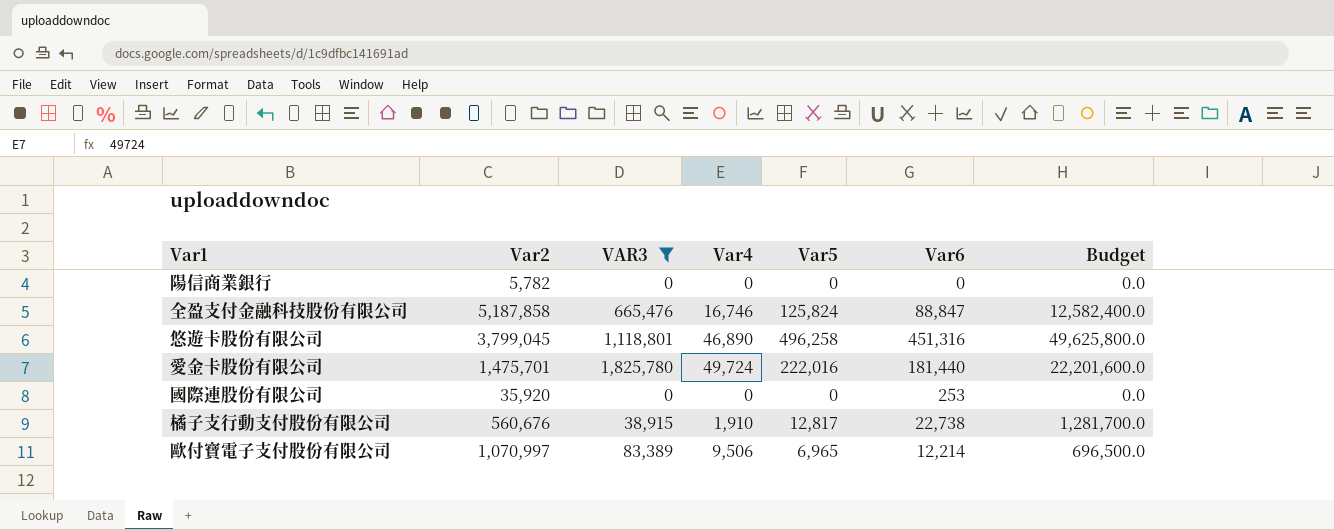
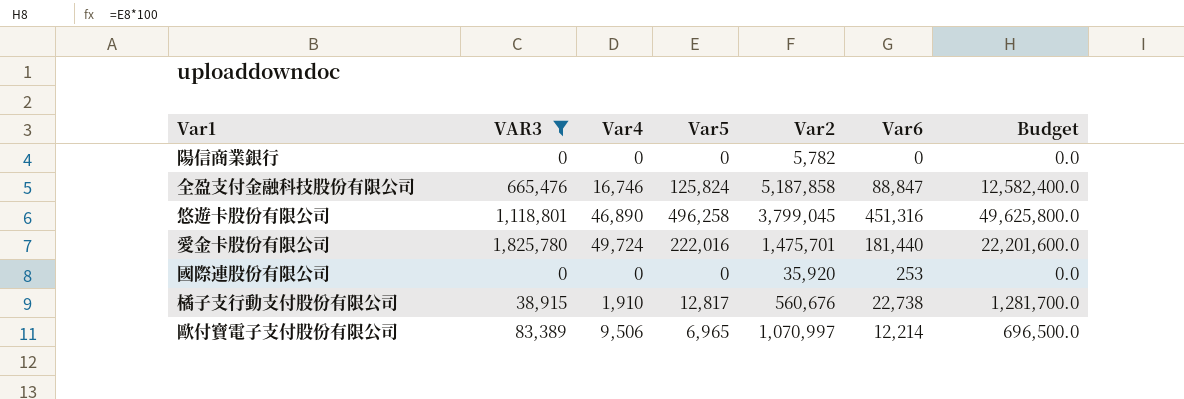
column Var2 | position: 2 -> 5

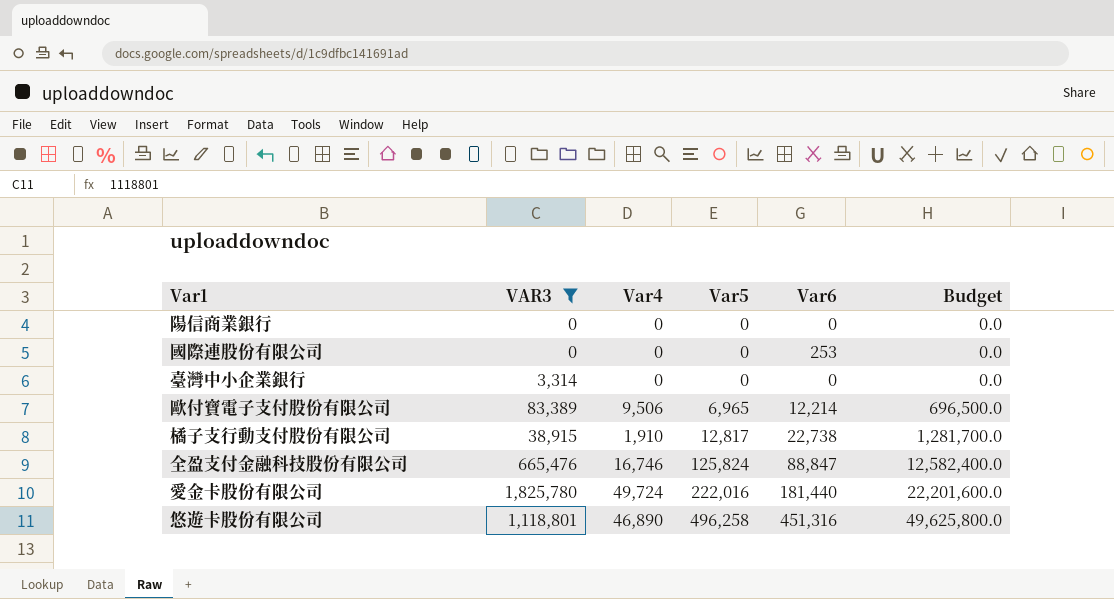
row order: none -> Var5 ascending
column Var2 | position: 5 -> none
row 臺灣中小企業銀行: none -> 3,314 | 0 | 0 | 0 | 0.0

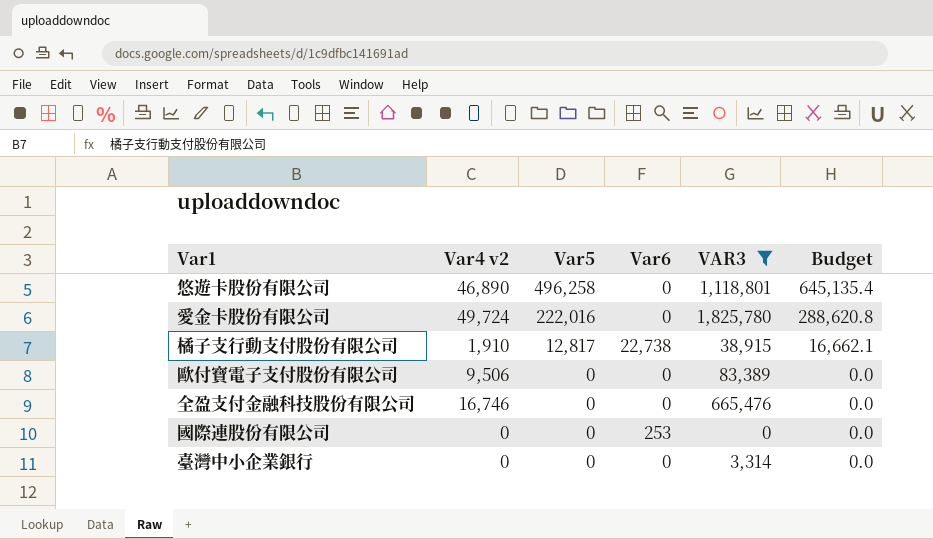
row order: Var5 ascending -> Var5 descending
column name: Var4 -> Var4 v2
column VAR3 | position: 2 -> 5
column Budget | formula: [Var5] * 100 -> [Var5] * 1.3
row 陽信商業銀行: 0 | 0 | 0 | 0 | 0.0 -> none
悠遊卡股份有限公司 | Var6: 451,316 -> 0
愛金卡股份有限公司 | Var6: 181,440 -> 0
歐付寶電子支付股份有限公司 | Var5: 6,965 -> 0
歐付寶電子支付股份有限公司 | Var6: 12,214 -> 0
全盈支付金融科技股份有限公司 | Var5: 125,824 -> 0
全盈支付金融科技股份有限公司 | Var6: 88,847 -> 0

